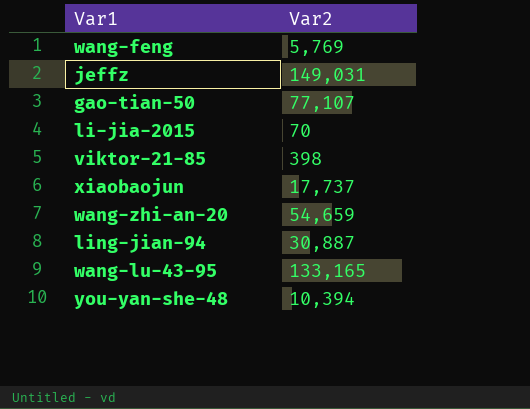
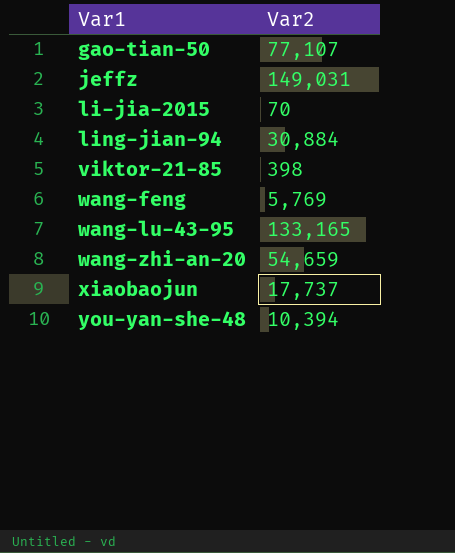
row order: none -> Var1 ascending
ling-jian-94 | Var2: 30,887 -> 30,884

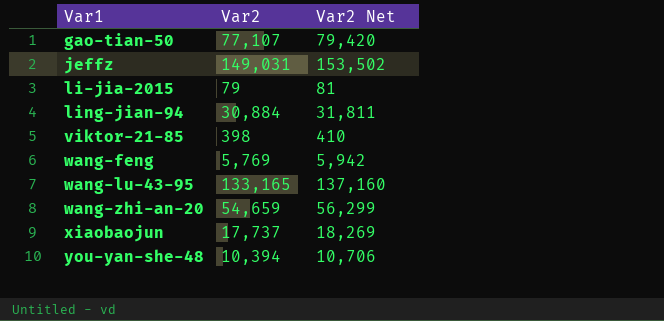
column Var2 Net | formula: none -> [Var2] * 1.03
li-jia-2015 | Var2: 70 -> 79

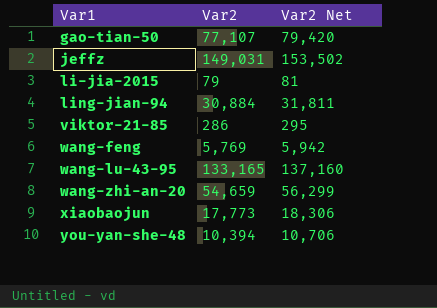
viktor-21-85 | Var2: 398 -> 286
viktor-21-85 | Var2 Net: 410 -> 295
xiaobaojun | Var2: 17,737 -> 17,773
xiaobaojun | Var2 Net: 18,269 -> 18,306

